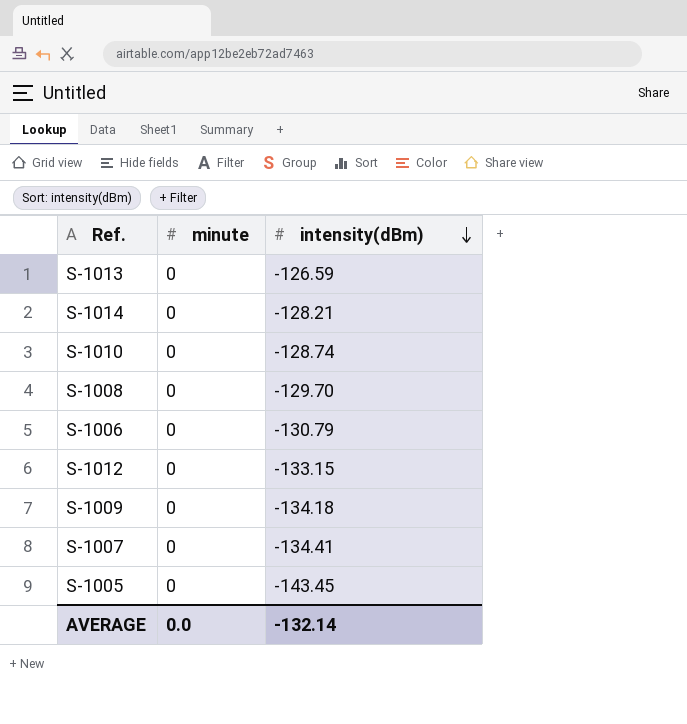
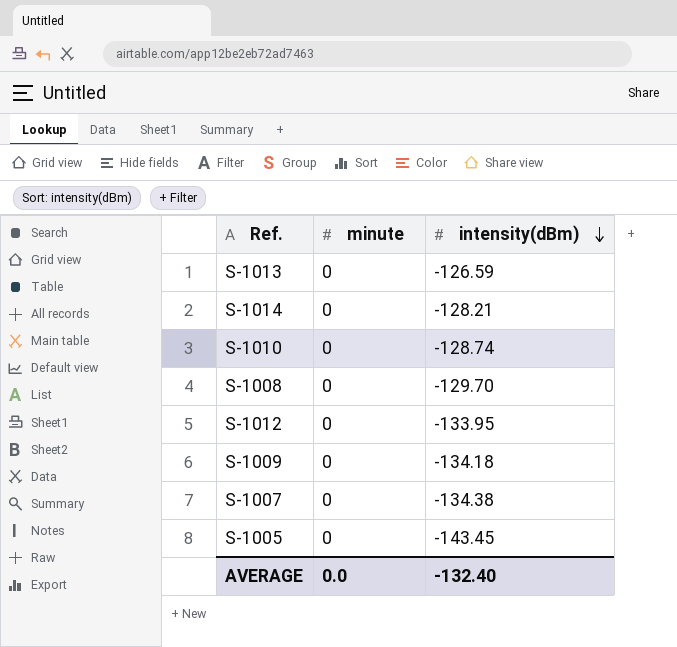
row S-1006: 0 | -130.79 -> none
S-1012 | intensity(dBm): -133.15 -> -133.95
S-1007 | intensity(dBm): -134.41 -> -134.38
AVERAGE | intensity(dBm): -132.14 -> -132.40

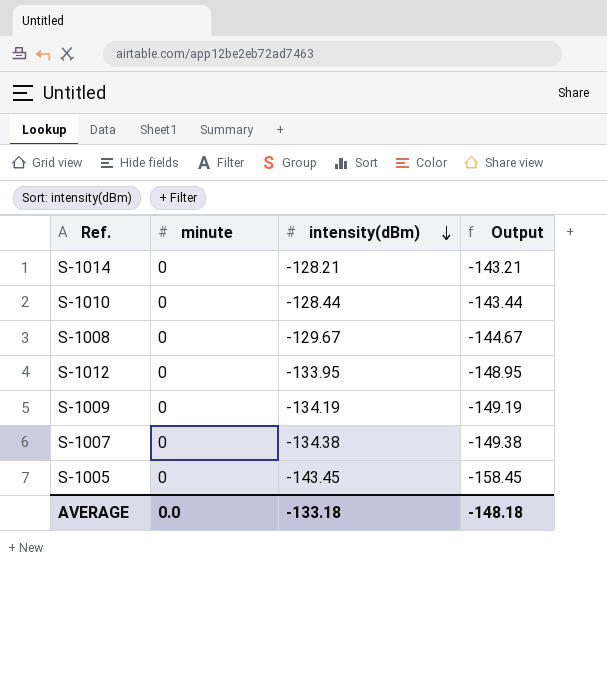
column Output | formula: none -> [intensity(dBm)] - 15
row S-1013: 0 | -126.59 -> none
S-1010 | intensity(dBm): -128.74 -> -128.44
S-1008 | intensity(dBm): -129.70 -> -129.67
S-1009 | intensity(dBm): -134.18 -> -134.19
AVERAGE | intensity(dBm): -132.40 -> -133.18

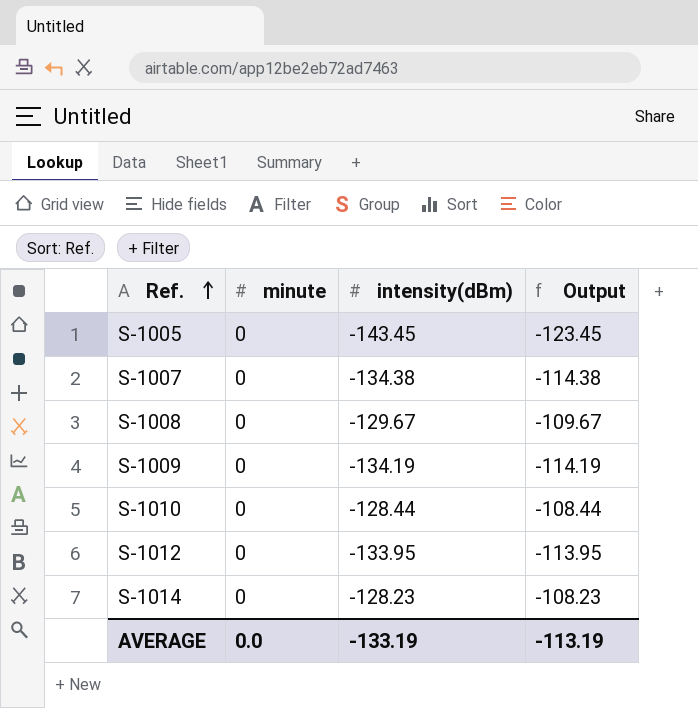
row order: intensity(dBm) descending -> Ref. ascending
column Output | formula: [intensity(dBm)] - 15 -> [intensity(dBm)] + 20
S-1014 | intensity(dBm): -128.21 -> -128.23
AVERAGE | intensity(dBm): -133.18 -> -133.19
AVERAGE | Output: -148.18 -> -113.19

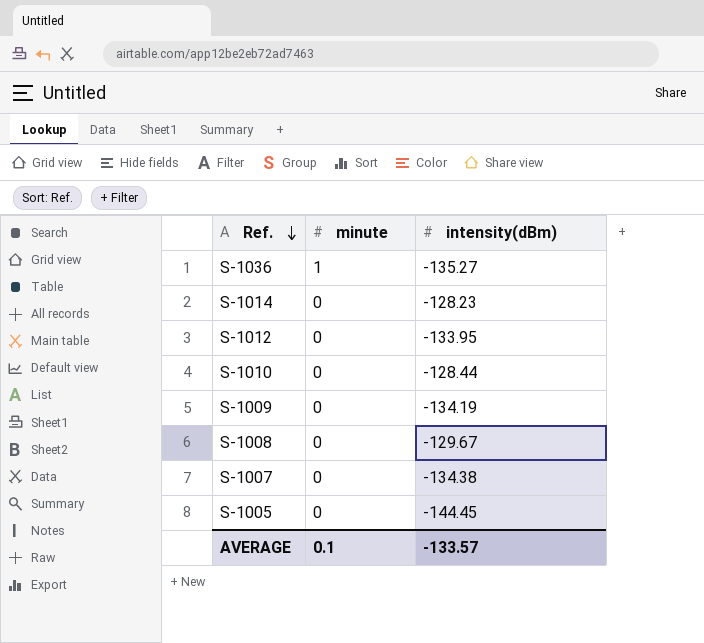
row order: Ref. ascending -> Ref. descending
column Output | formula: [intensity(dBm)] + 20 -> none
row S-1036: none -> 1 | -135.27
S-1005 | intensity(dBm): -143.45 -> -144.45
AVERAGE | minute: 0.0 -> 0.1
AVERAGE | intensity(dBm): -133.19 -> -133.57

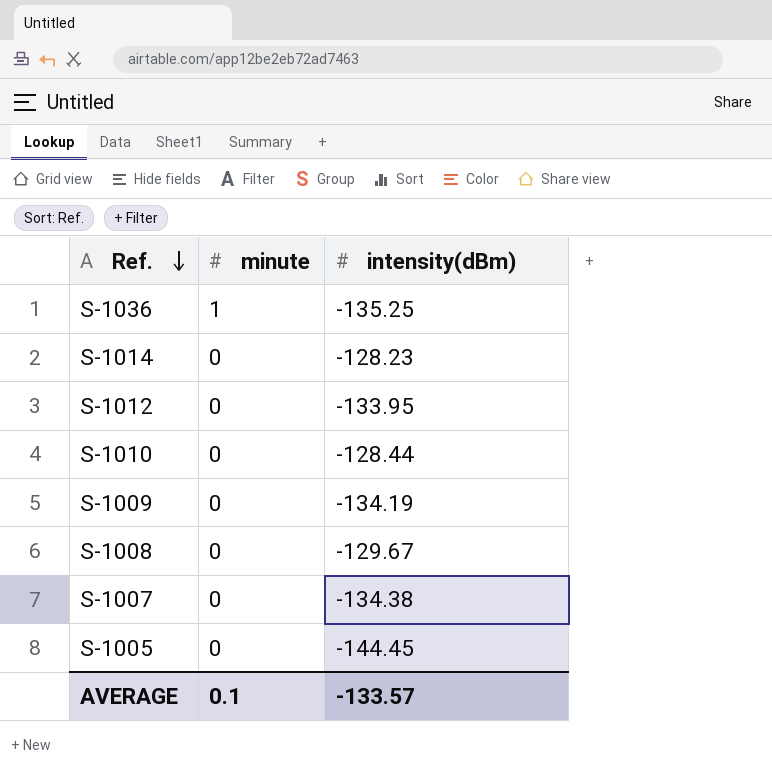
S-1036 | intensity(dBm): -135.27 -> -135.25

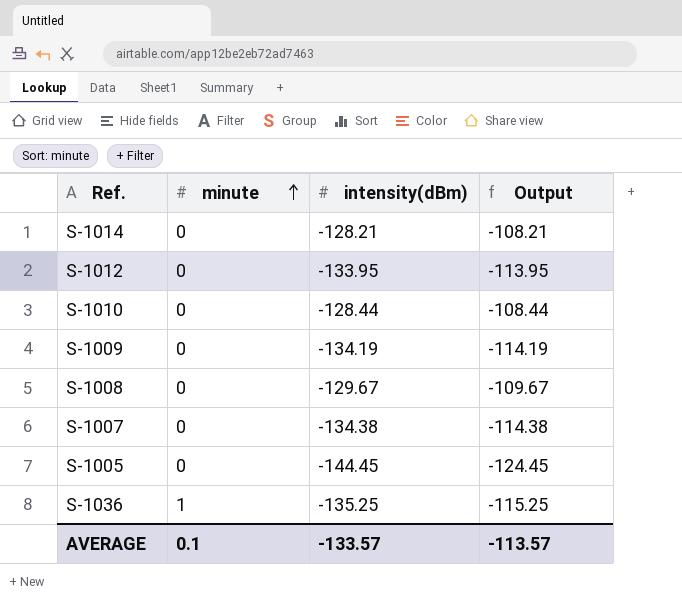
row order: Ref. descending -> minute ascending
column Output | formula: none -> [intensity(dBm)] + 20
S-1014 | intensity(dBm): -128.23 -> -128.21

